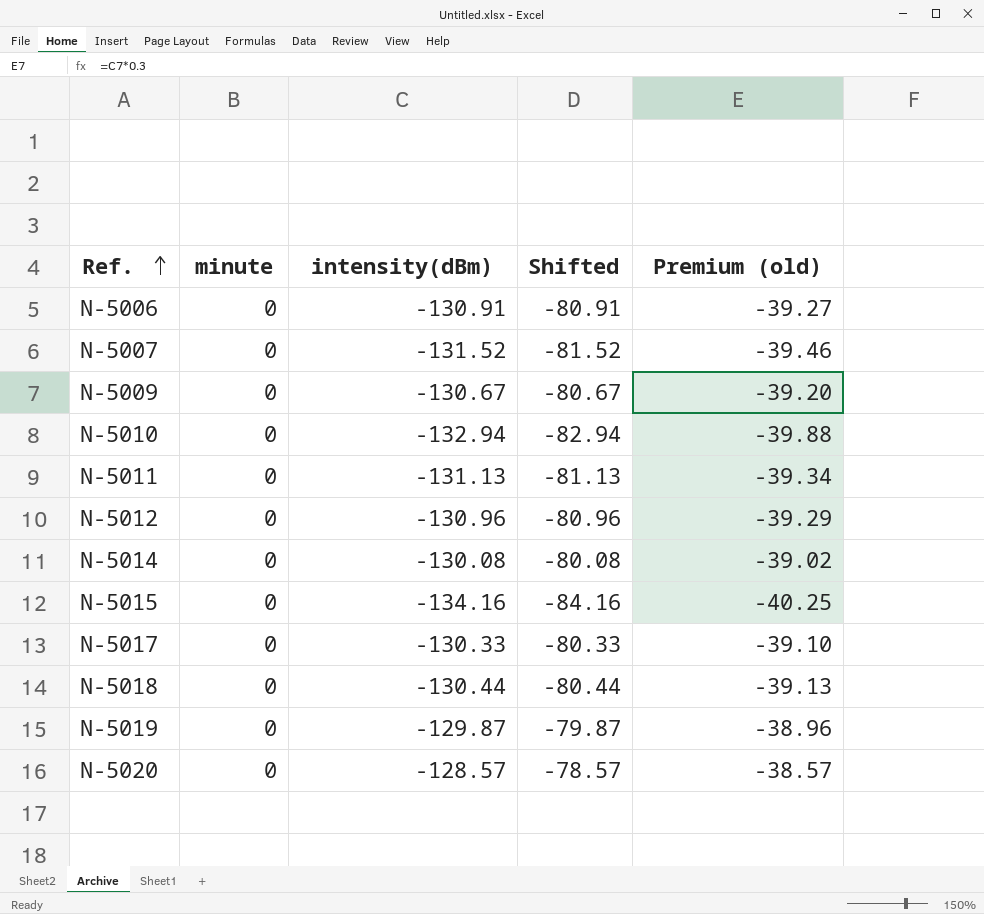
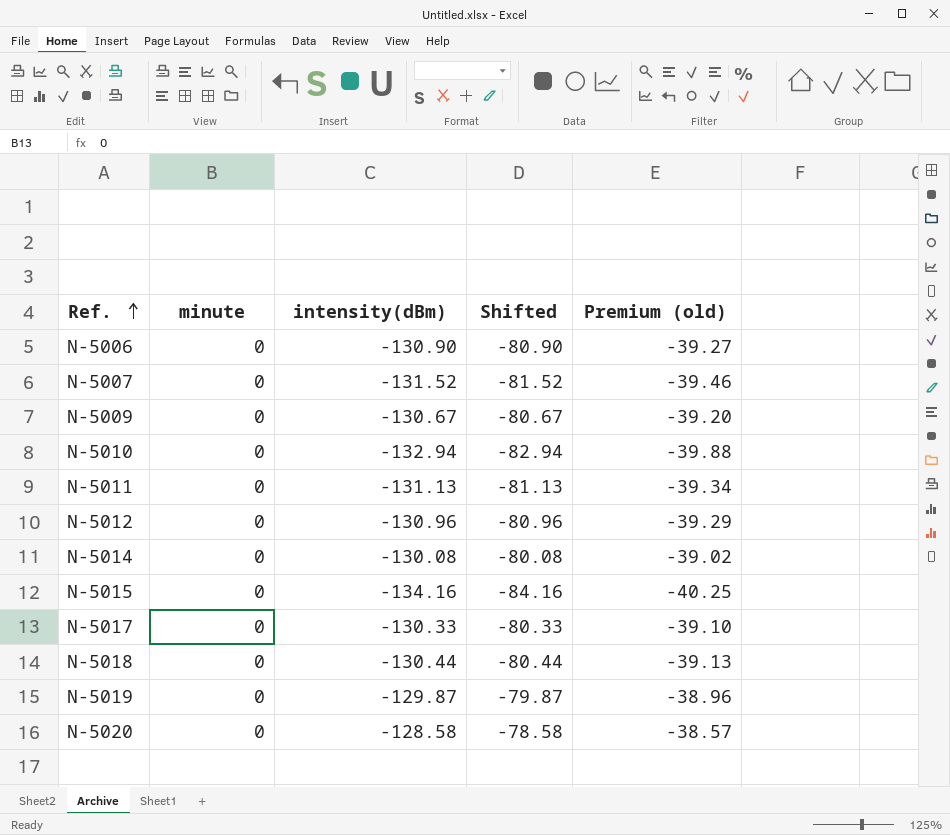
N-5006 | intensity(dBm): -130.91 -> -130.90
N-5006 | Shifted: -80.91 -> -80.90
N-5020 | intensity(dBm): -128.57 -> -128.58
N-5020 | Shifted: -78.57 -> -78.58

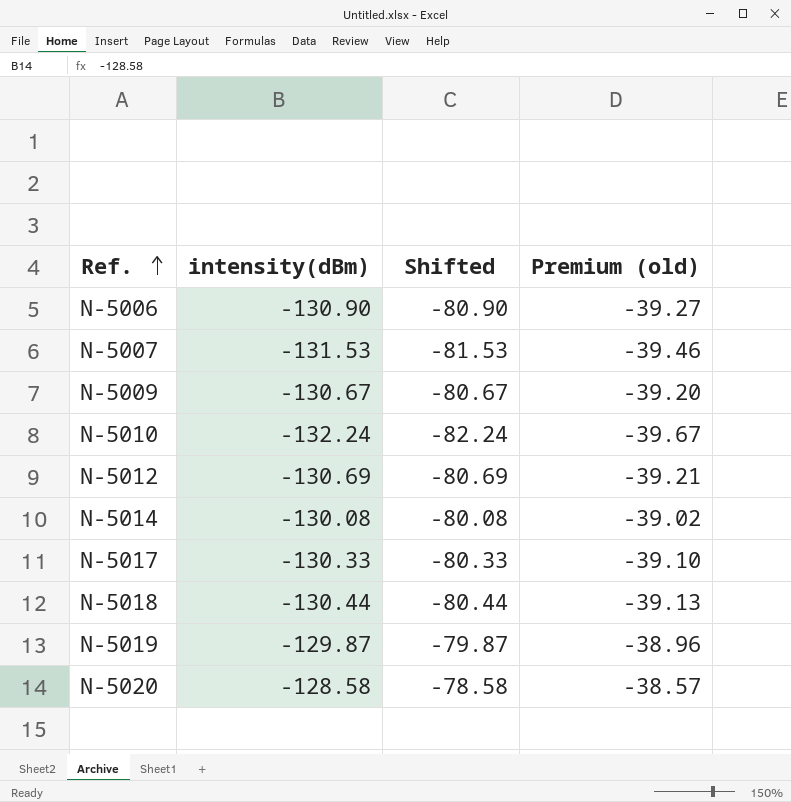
column minute | position: 2 -> none
row N-5011: 0 | -131.13 | -81.13 | -39.34 -> none
row N-5015: 0 | -134.16 | -84.16 | -40.25 -> none
N-5007 | intensity(dBm): -131.52 -> -131.53
N-5007 | Shifted: -81.52 -> -81.53
N-5010 | intensity(dBm): -132.94 -> -132.24
N-5010 | Shifted: -82.94 -> -82.24
N-5010 | Premium (old): -39.88 -> -39.67
N-5012 | intensity(dBm): -130.96 -> -130.69
N-5012 | Shifted: -80.96 -> -80.69
N-5012 | Premium (old): -39.29 -> -39.21

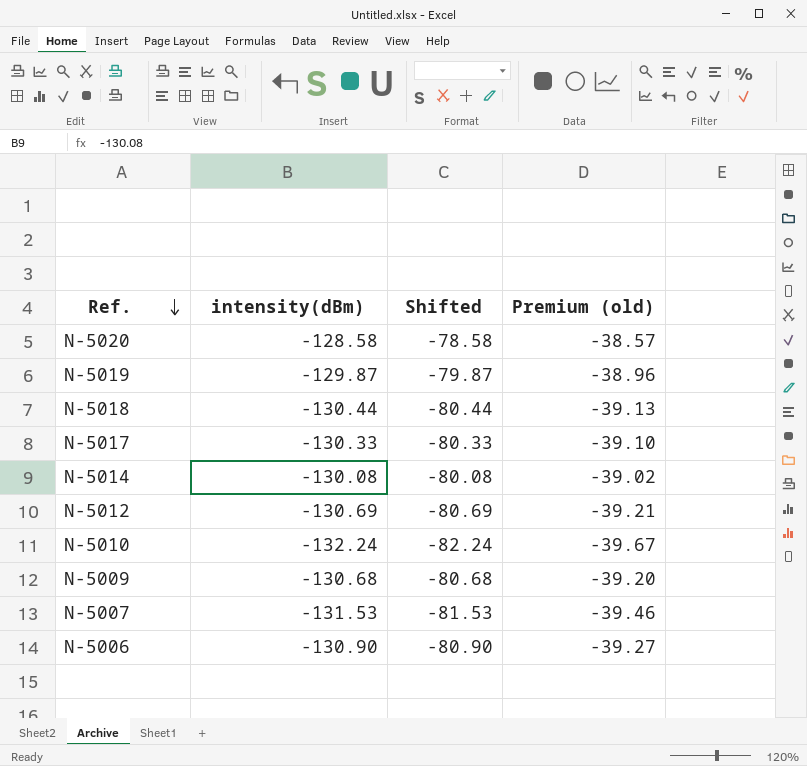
row order: Ref. ascending -> Ref. descending
N-5009 | intensity(dBm): -130.67 -> -130.68
N-5009 | Shifted: -80.67 -> -80.68

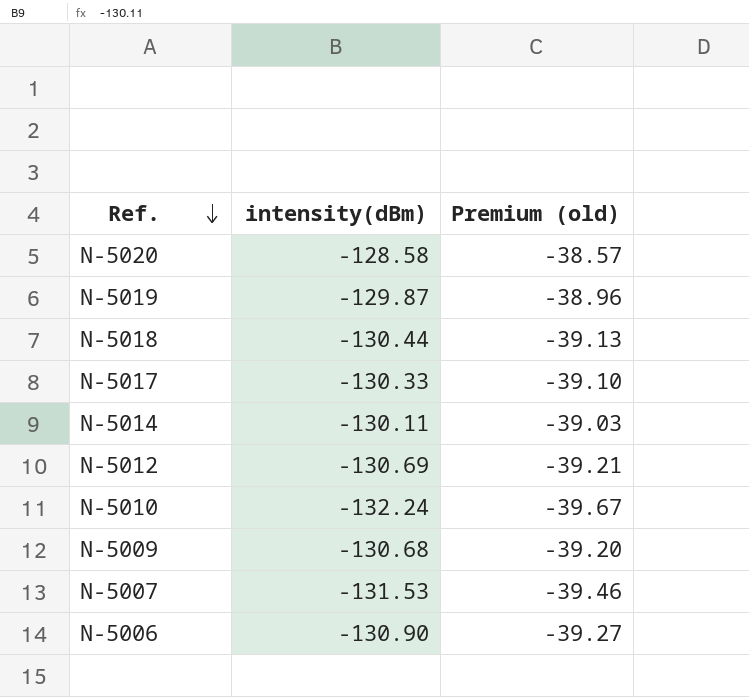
column Shifted | formula: [intensity(dBm)] + 50 -> none
N-5014 | intensity(dBm): -130.08 -> -130.11
N-5014 | Premium (old): -39.02 -> -39.03

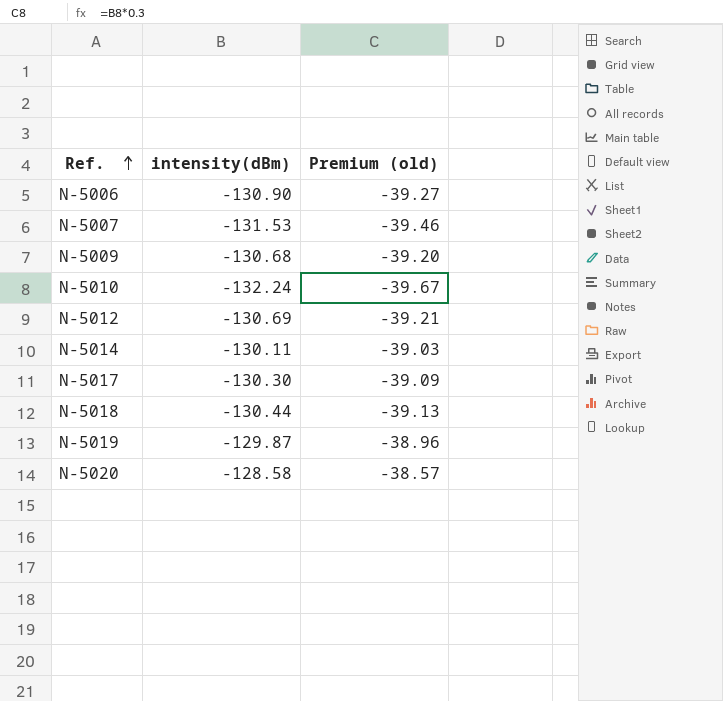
row order: Ref. descending -> Ref. ascending
N-5017 | intensity(dBm): -130.33 -> -130.30
N-5017 | Premium (old): -39.10 -> -39.09

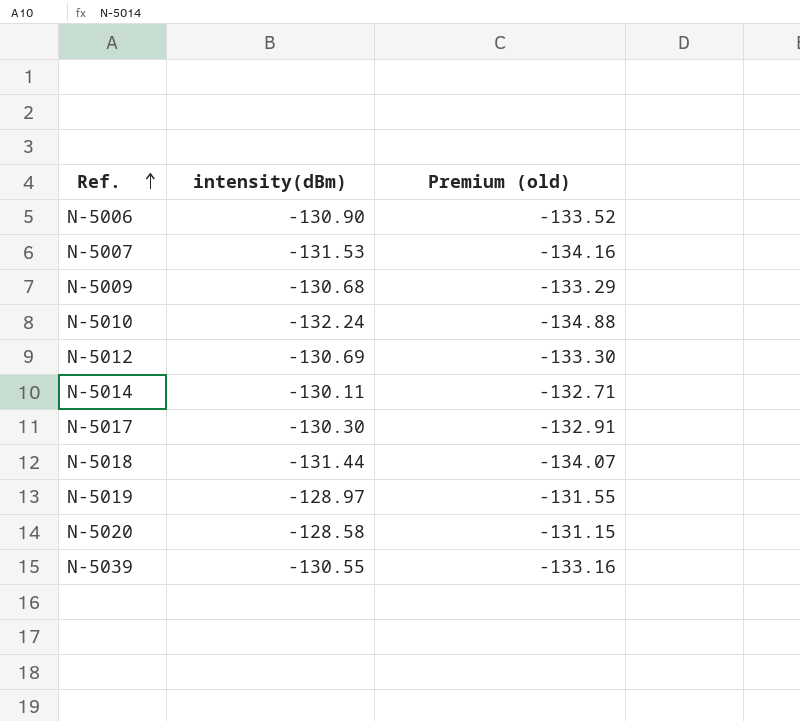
column Premium (old) | formula: [intensity(dBm)] * 0.3 -> [intensity(dBm)] * 1.02
N-5018 | intensity(dBm): -130.44 -> -131.44
N-5019 | intensity(dBm): -129.87 -> -128.97
row N-5039: none -> -130.55 | -133.16

